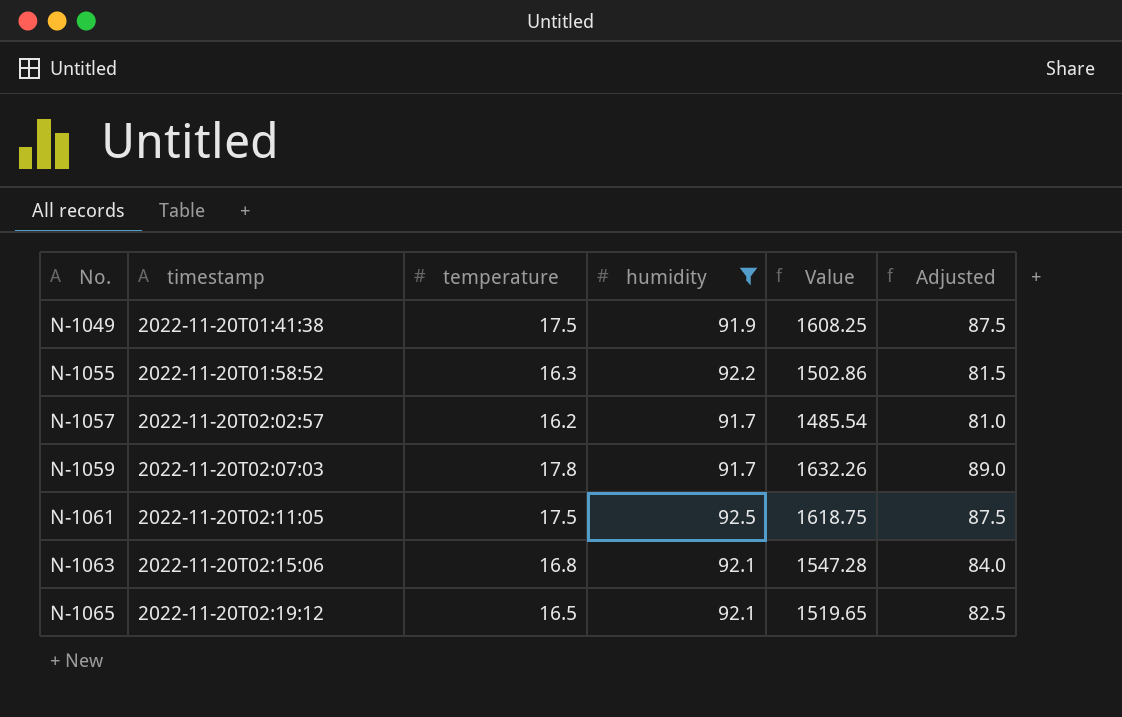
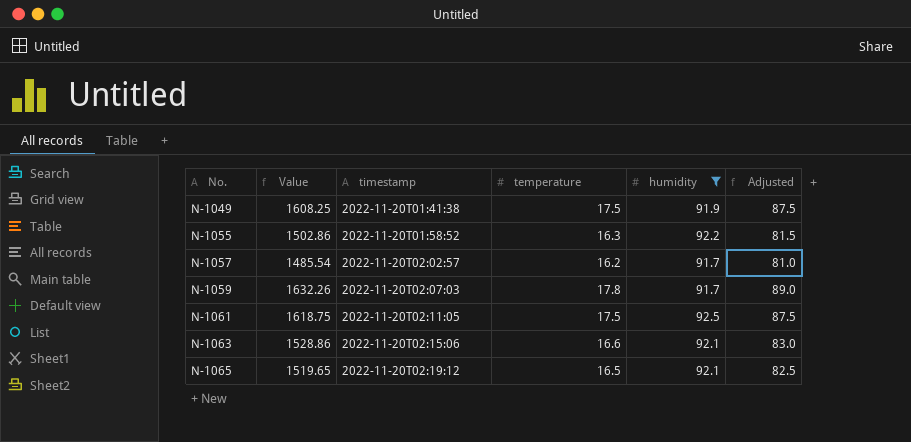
column Value | position: 5 -> 2
N-1063 | Value: 1547.28 -> 1528.86
N-1063 | temperature: 16.8 -> 16.6
N-1063 | Adjusted: 84.0 -> 83.0

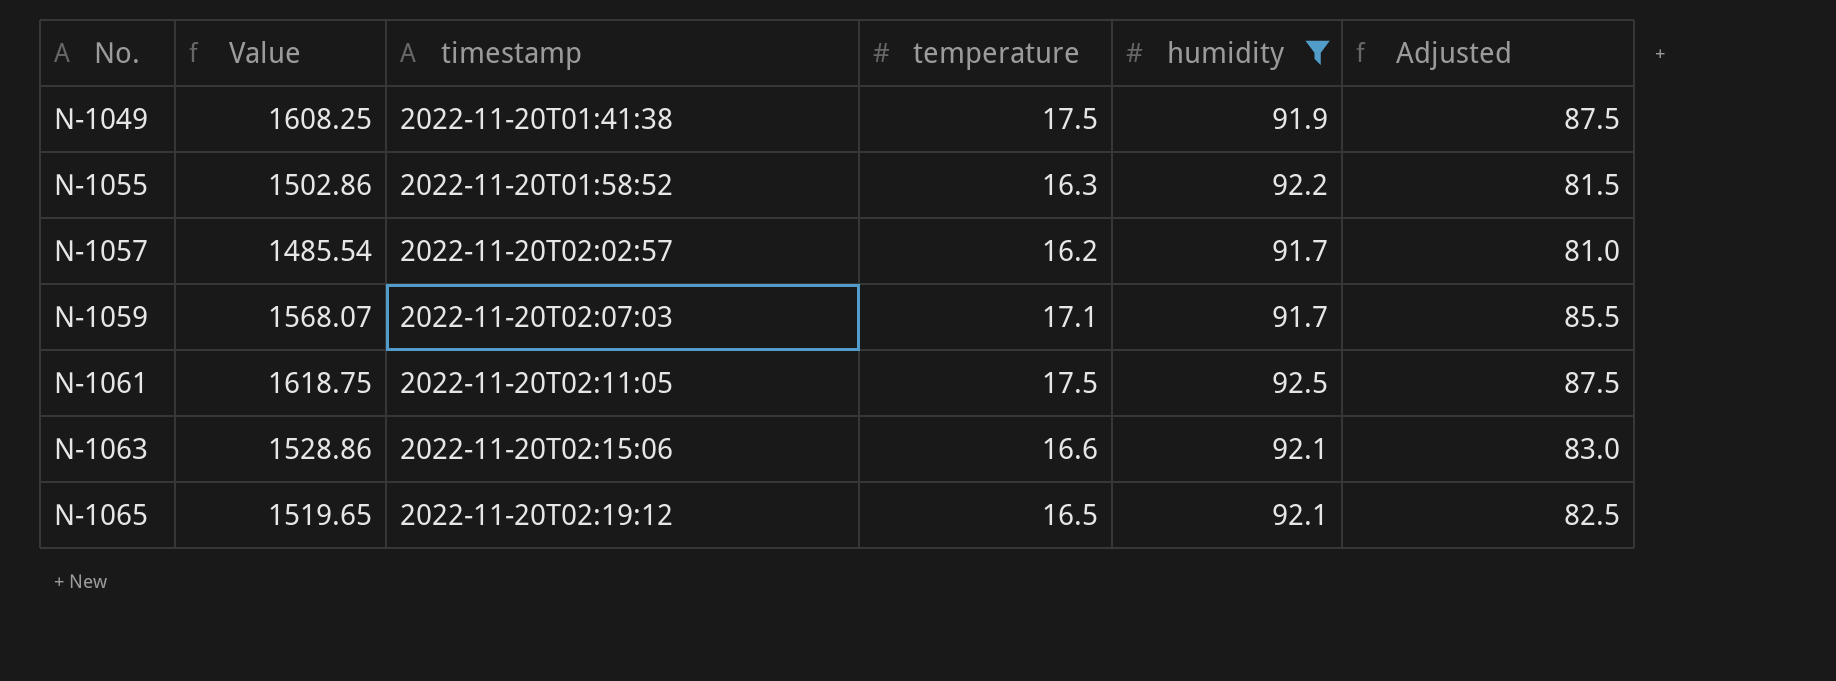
N-1059 | Value: 1632.26 -> 1568.07
N-1059 | temperature: 17.8 -> 17.1
N-1059 | Adjusted: 89.0 -> 85.5

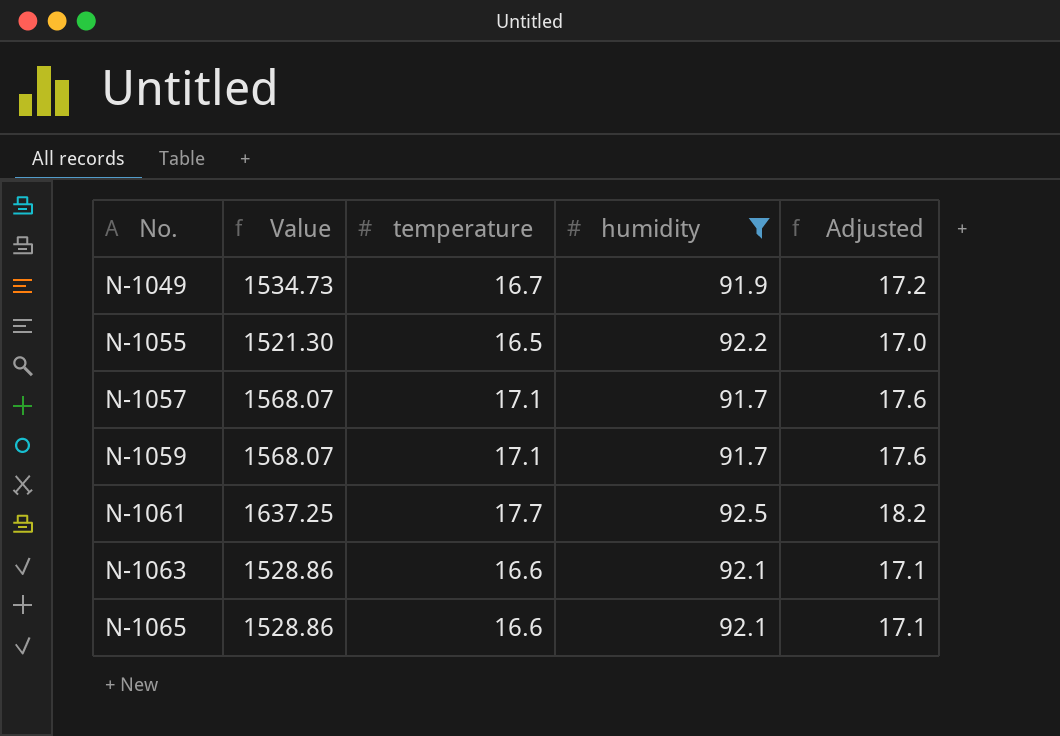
column timestamp | position: 3 -> none
column Adjusted | formula: [temperature] * 5 -> [temperature] * 1.03
N-1049 | Value: 1608.25 -> 1534.73
N-1049 | temperature: 17.5 -> 16.7
N-1055 | Value: 1502.86 -> 1521.30
N-1055 | temperature: 16.3 -> 16.5
N-1057 | Value: 1485.54 -> 1568.07
N-1057 | temperature: 16.2 -> 17.1
N-1061 | Value: 1618.75 -> 1637.25
N-1061 | temperature: 17.5 -> 17.7
N-1065 | Value: 1519.65 -> 1528.86
N-1065 | temperature: 16.5 -> 16.6

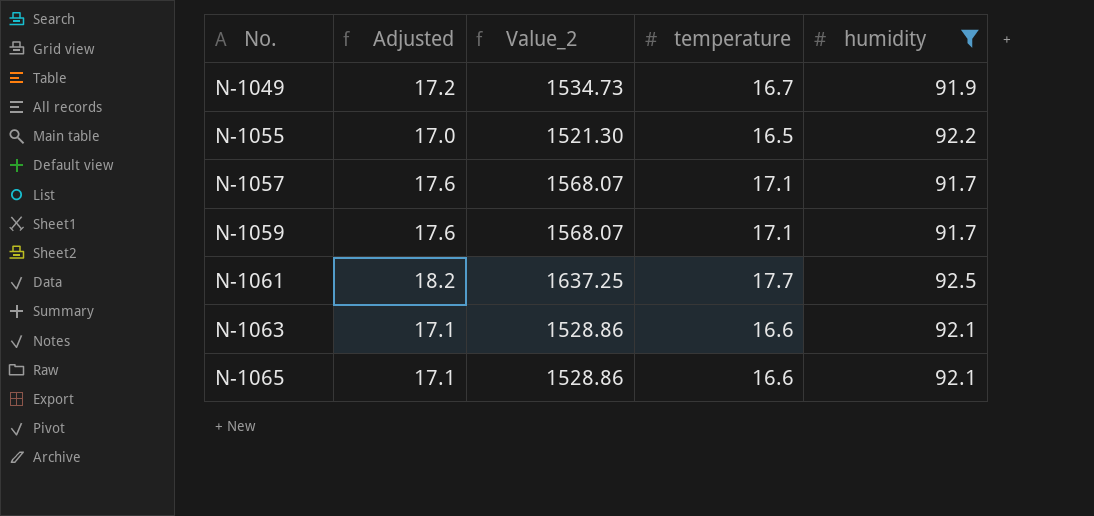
column Adjusted | position: 5 -> 2
column name: Value -> Value_2

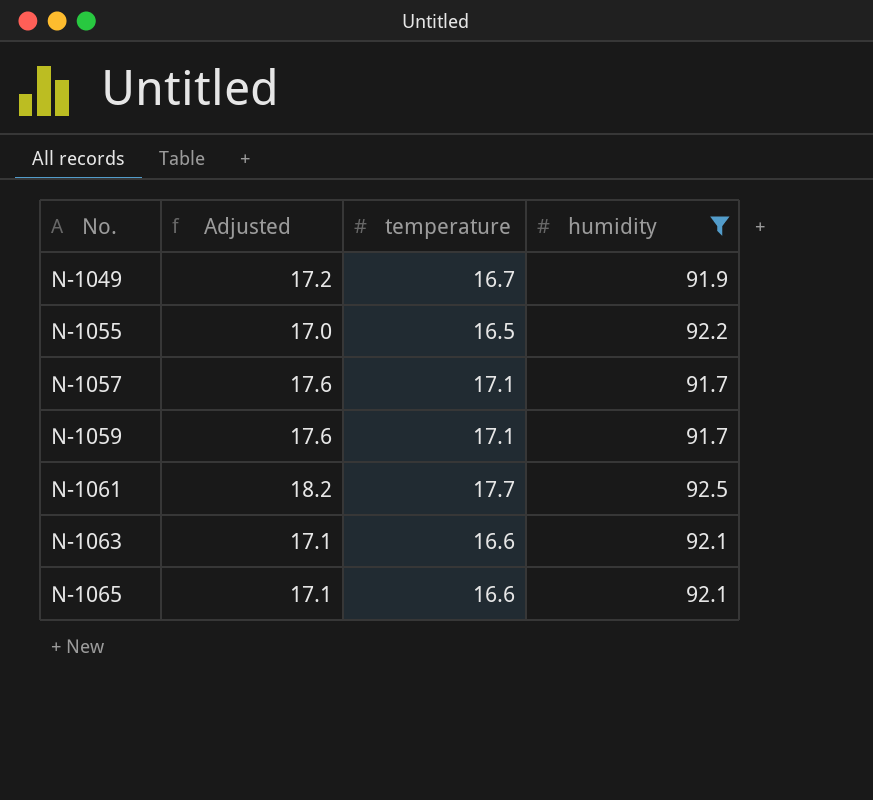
column Value_2 | formula: [temperature] * [humidity] -> none

